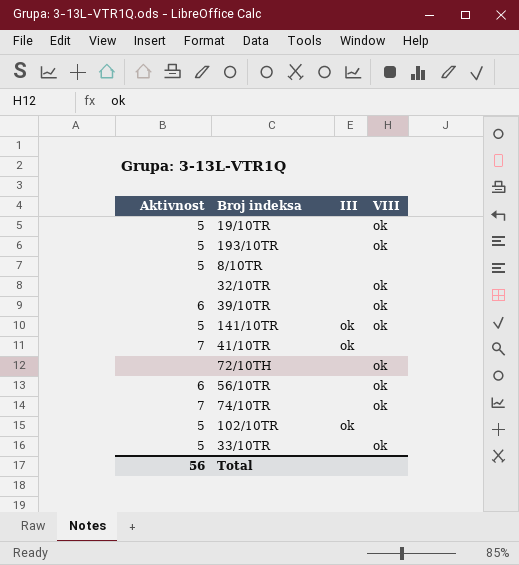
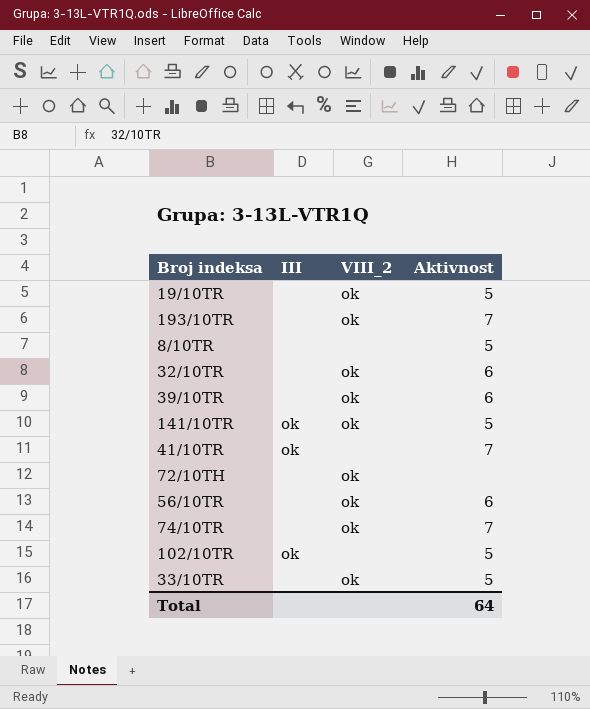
column name: VIII -> VIII_2
column Aktivnost | position: 1 -> 4
193/10TR | Aktivnost: 5 -> 7
32/10TR | Aktivnost: none -> 6
Total | Aktivnost: 56 -> 64

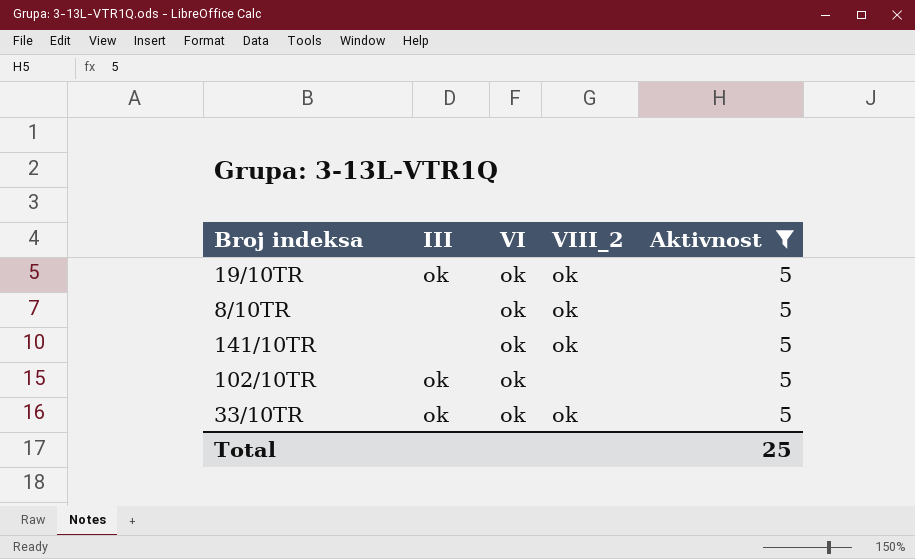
filter: none -> Aktivnost = 5
column VI | position: none -> 3
19/10TR | III: none -> ok
8/10TR | VIII_2: none -> ok
141/10TR | III: ok -> none
33/10TR | III: none -> ok
Total | Aktivnost: 64 -> 25

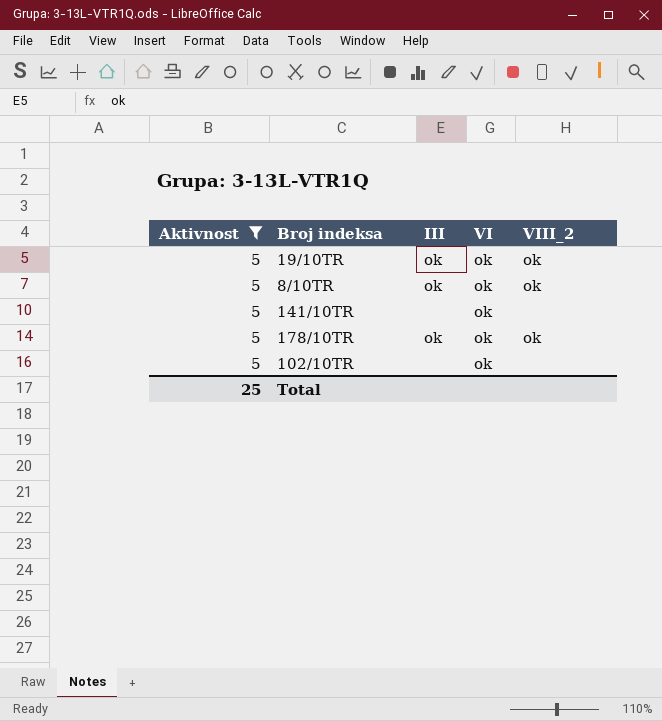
column Aktivnost | position: 5 -> 1
row 33/10TR: ok | ok | ok | 5 -> none
8/10TR | III: none -> ok
141/10TR | VIII_2: ok -> none
row 178/10TR: none -> 5 | ok | ok | ok
102/10TR | III: ok -> none

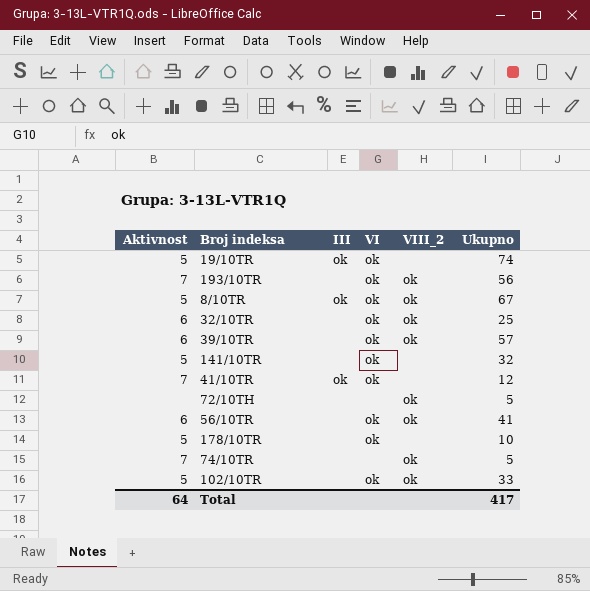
filter: Aktivnost = 5 -> none
column Ukupno | position: none -> 6
19/10TR | VIII_2: ok -> none
178/10TR | III: ok -> none
178/10TR | VIII_2: ok -> none
102/10TR | VIII_2: none -> ok
Total | Aktivnost: 25 -> 64

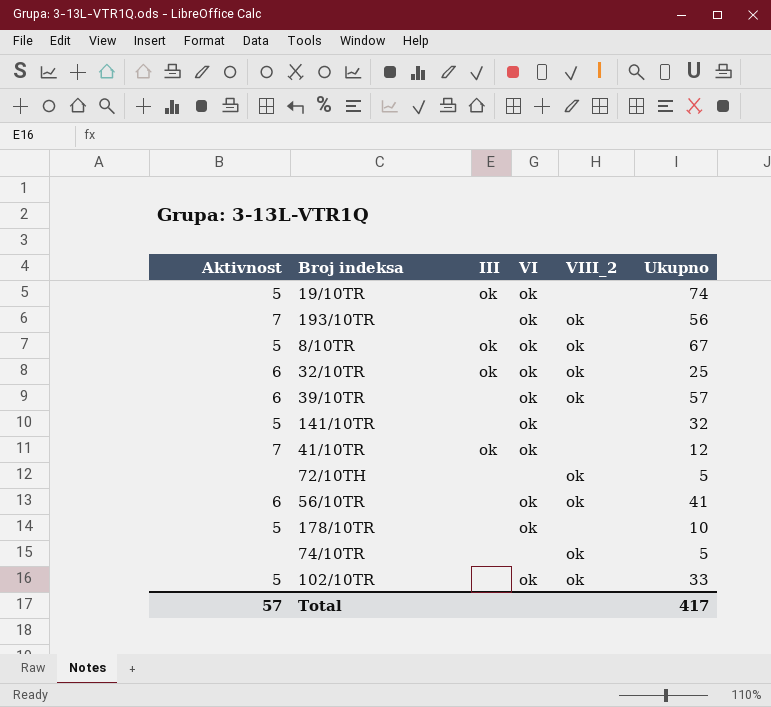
32/10TR | III: none -> ok
74/10TR | Aktivnost: 7 -> none
Total | Aktivnost: 64 -> 57

